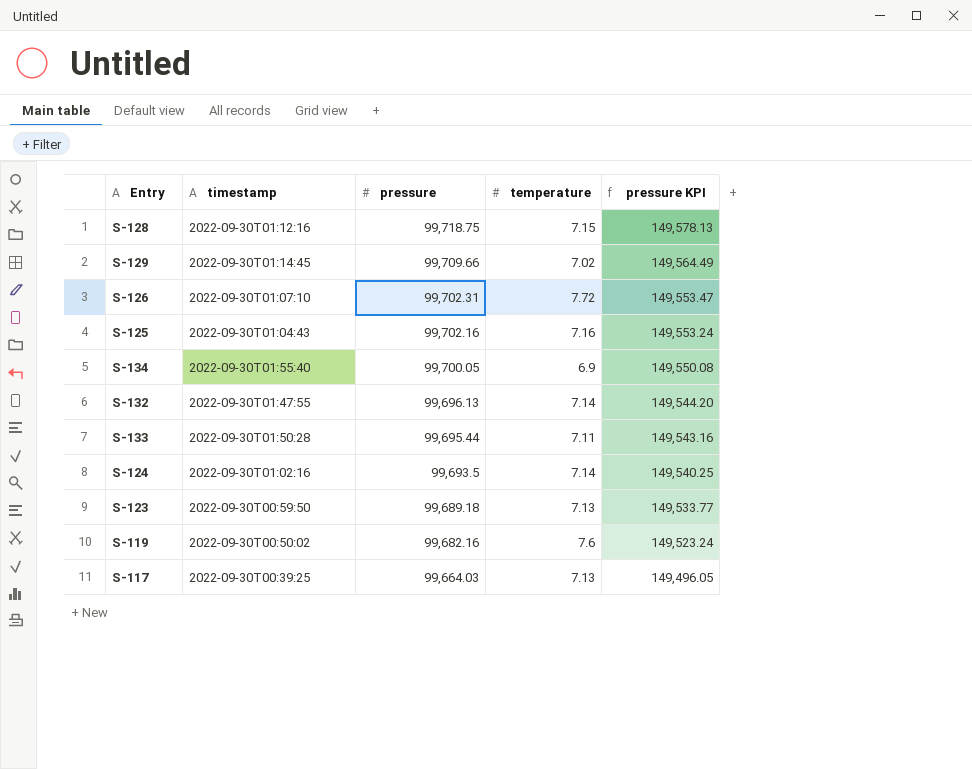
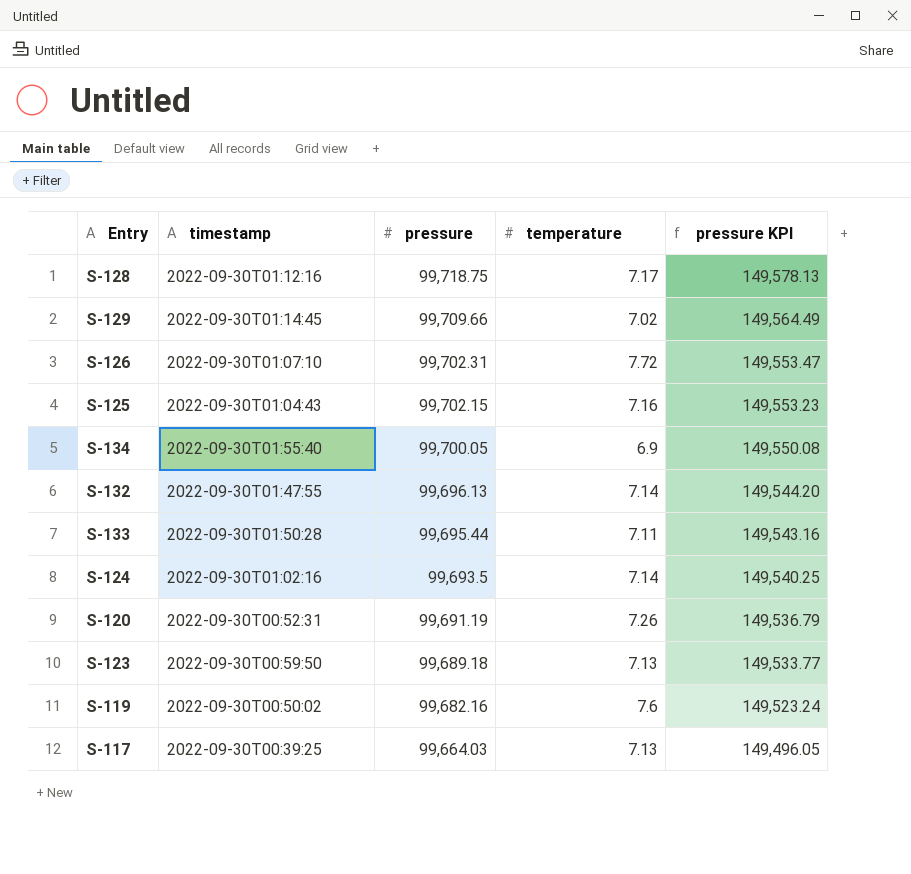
S-128 | temperature: 7.15 -> 7.17
S-125 | pressure: 99,702.16 -> 99,702.15
S-125 | pressure KPI: 149,553.24 -> 149,553.23
row S-120: none -> 2022-09-30T00:52:31 | 99,691.19 | 7.26 | 149,536.79

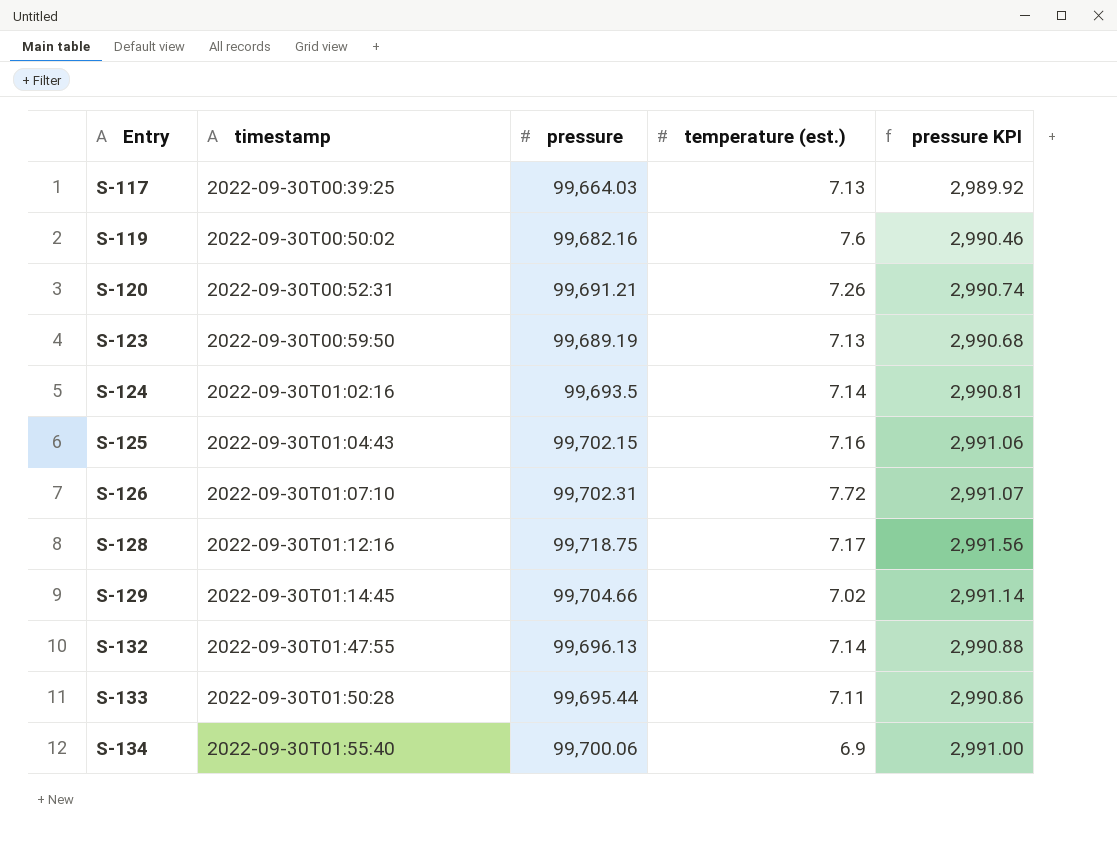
row order: pressure descending -> Entry ascending
column name: temperature -> temperature (est.)
column pressure KPI | formula: [pressure] * 1.5 -> [pressure] * 0.03
S-120 | pressure: 99,691.19 -> 99,691.21
S-123 | pressure: 99,689.18 -> 99,689.19
S-129 | pressure: 99,709.66 -> 99,704.66
S-134 | pressure: 99,700.05 -> 99,700.06

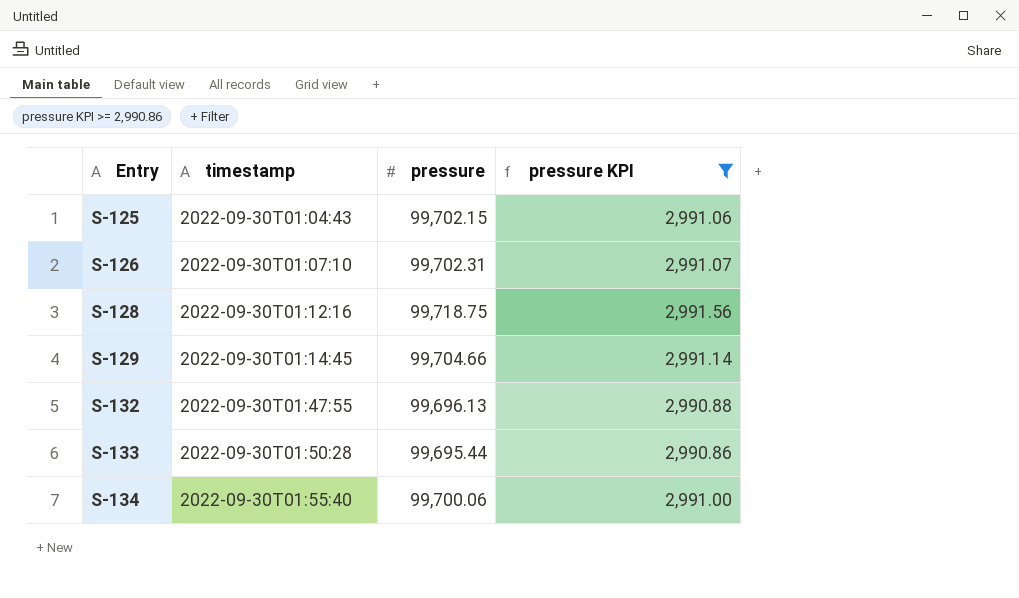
filter: none -> pressure KPI >= 2,990.86
column temperature (est.) | position: 4 -> none

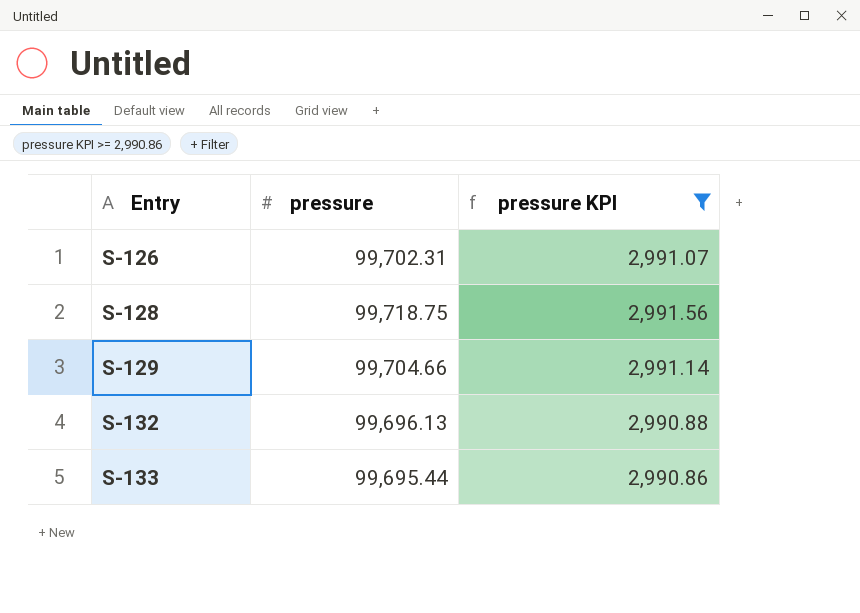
column timestamp | position: 2 -> none
row S-125: 2022-09-30T01:04:43 | 99,702.15 | 2,991.06 -> none
row S-134: 2022-09-30T01:55:40 | 99,700.06 | 2,991.00 -> none

